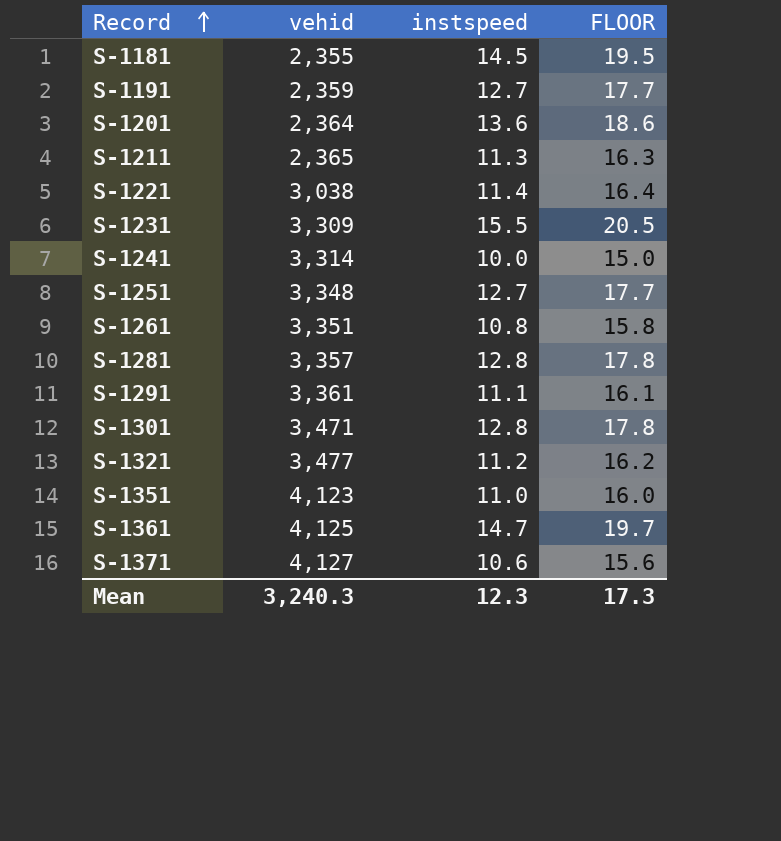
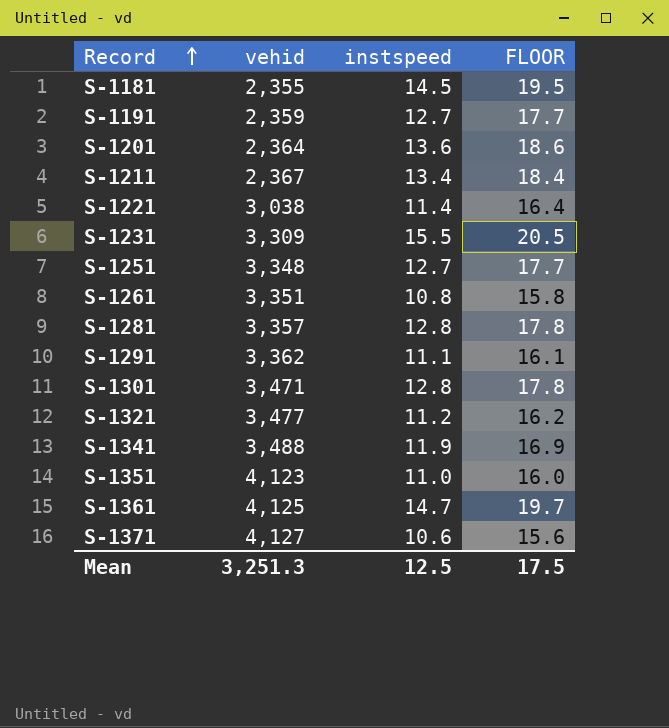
row S-1241: 3,314 | 10.0 | 15.0 -> none
S-1211 | vehid: 2,365 -> 2,367
S-1211 | instspeed: 11.3 -> 13.4
S-1211 | FLOOR: 16.3 -> 18.4
S-1291 | vehid: 3,361 -> 3,362
row S-1341: none -> 3,488 | 11.9 | 16.9
Mean | vehid: 3,240.3 -> 3,251.3
Mean | instspeed: 12.3 -> 12.5
Mean | FLOOR: 17.3 -> 17.5

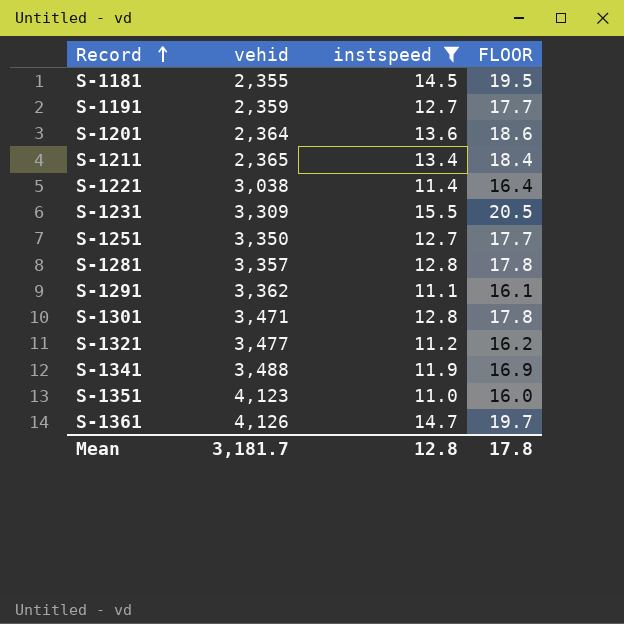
filter: none -> instspeed >= 11.0
S-1211 | vehid: 2,367 -> 2,365
S-1251 | vehid: 3,348 -> 3,350
S-1361 | vehid: 4,125 -> 4,126
Mean | vehid: 3,251.3 -> 3,181.7
Mean | instspeed: 12.5 -> 12.8
Mean | FLOOR: 17.5 -> 17.8

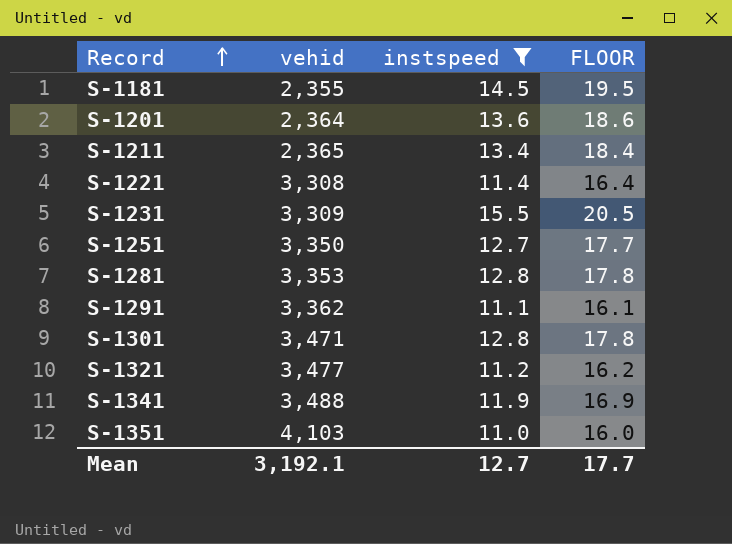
row S-1191: 2,359 | 12.7 | 17.7 -> none
row S-1361: 4,126 | 14.7 | 19.7 -> none
S-1221 | vehid: 3,038 -> 3,308
S-1281 | vehid: 3,357 -> 3,353
S-1351 | vehid: 4,123 -> 4,103
Mean | vehid: 3,181.7 -> 3,192.1
Mean | instspeed: 12.8 -> 12.7
Mean | FLOOR: 17.8 -> 17.7

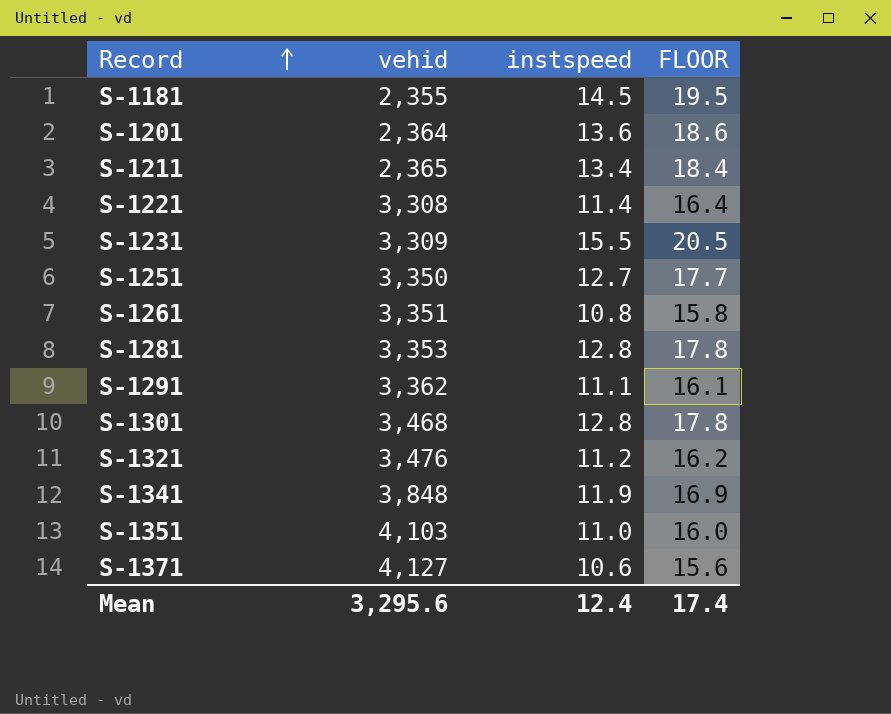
filter: instspeed >= 11.0 -> none
S-1301 | vehid: 3,471 -> 3,468
S-1321 | vehid: 3,477 -> 3,476
S-1341 | vehid: 3,488 -> 3,848
Mean | vehid: 3,192.1 -> 3,295.6
Mean | instspeed: 12.7 -> 12.4
Mean | FLOOR: 17.7 -> 17.4

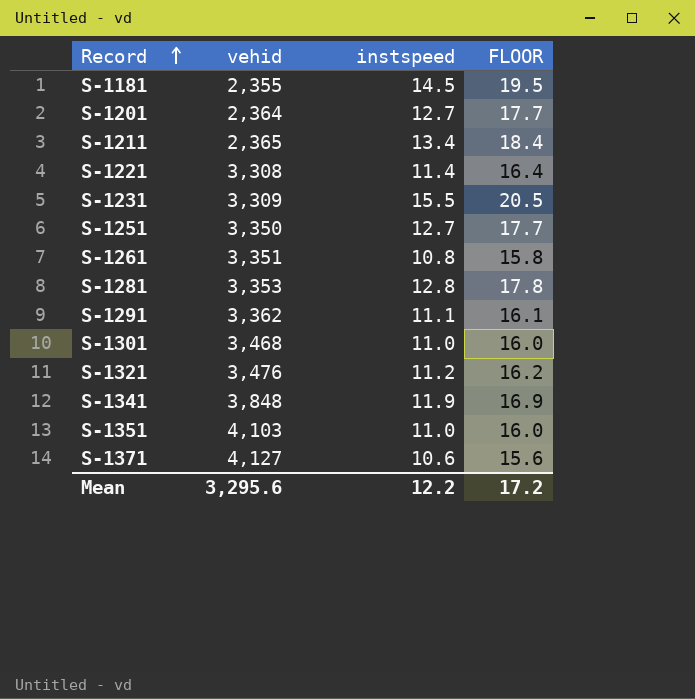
S-1201 | instspeed: 13.6 -> 12.7
S-1201 | FLOOR: 18.6 -> 17.7
S-1301 | instspeed: 12.8 -> 11.0
S-1301 | FLOOR: 17.8 -> 16.0
Mean | instspeed: 12.4 -> 12.2
Mean | FLOOR: 17.4 -> 17.2

